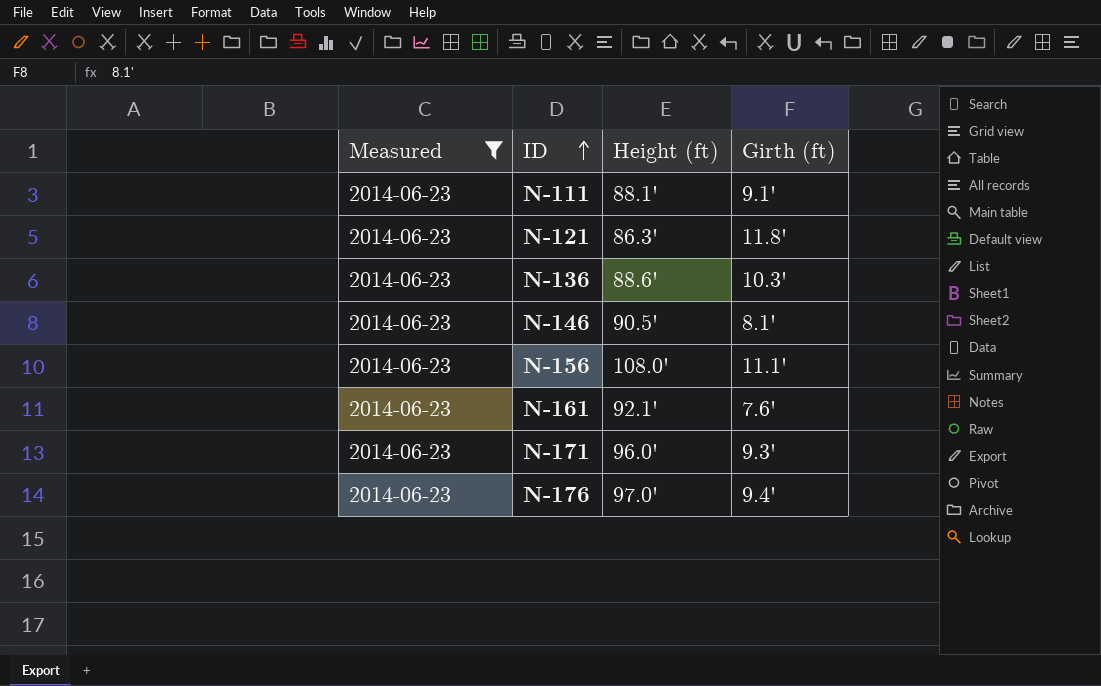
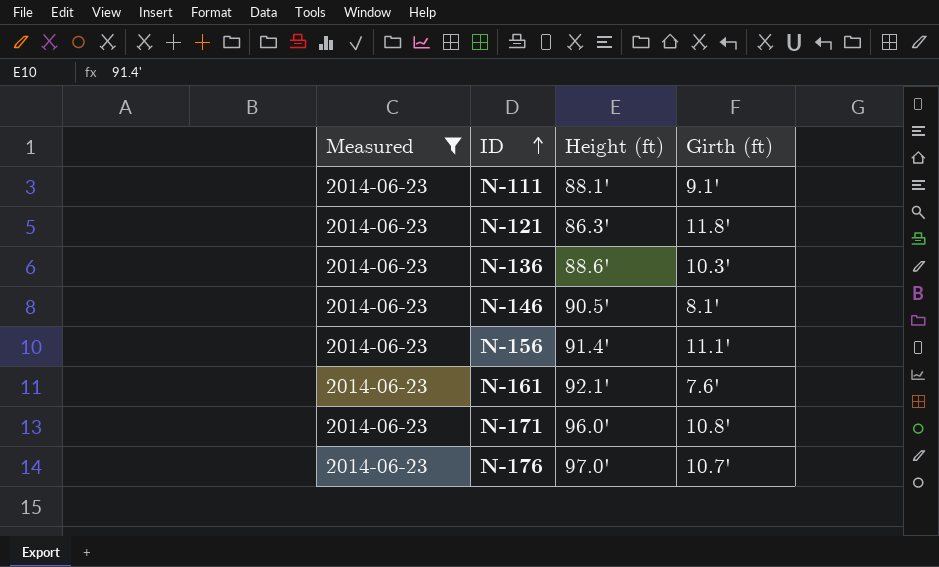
N-156 | Height (ft): 108.0' -> 91.4'
N-171 | Girth (ft): 9.3' -> 10.8'
N-176 | Girth (ft): 9.4' -> 10.7'

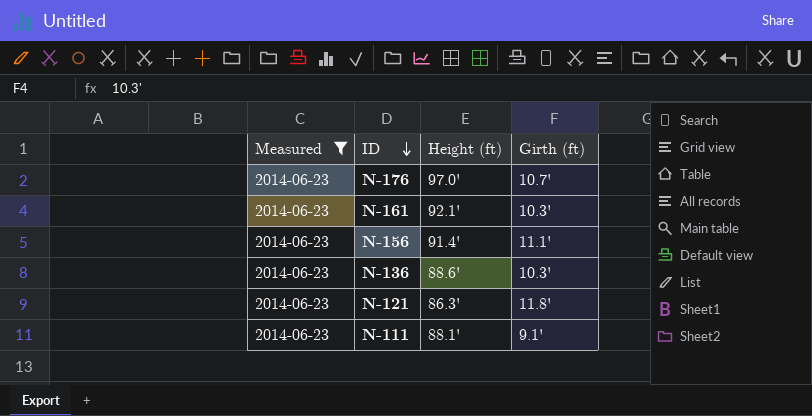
row order: ID ascending -> ID descending
row N-146: 2014-06-23 | 90.5' | 8.1' -> none
row N-171: 2014-06-23 | 96.0' | 10.8' -> none
N-161 | Girth (ft): 7.6' -> 10.3'

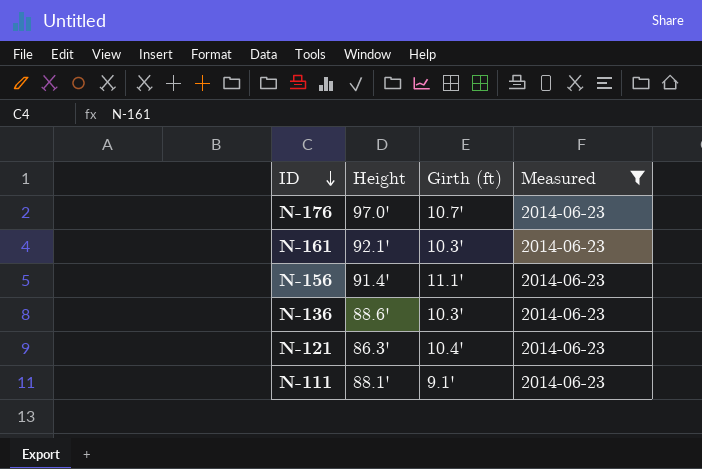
column name: Height (ft) -> Height
column Measured | position: 1 -> 4
N-121 | Girth (ft): 11.8' -> 10.4'

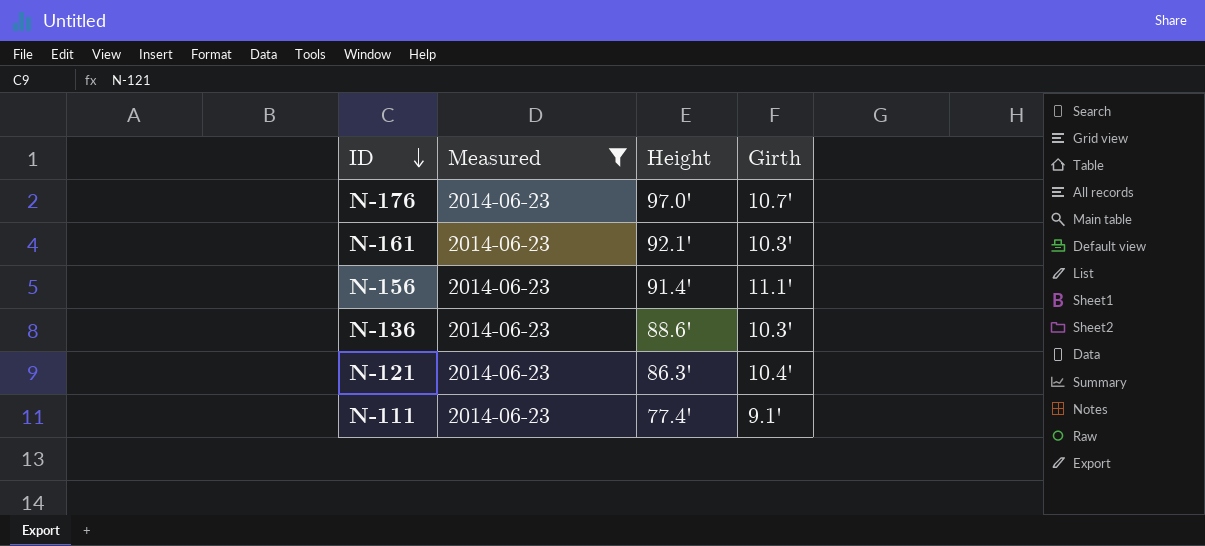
column Measured | position: 4 -> 2
column name: Girth (ft) -> Girth
N-111 | Height: 88.1' -> 77.4'

